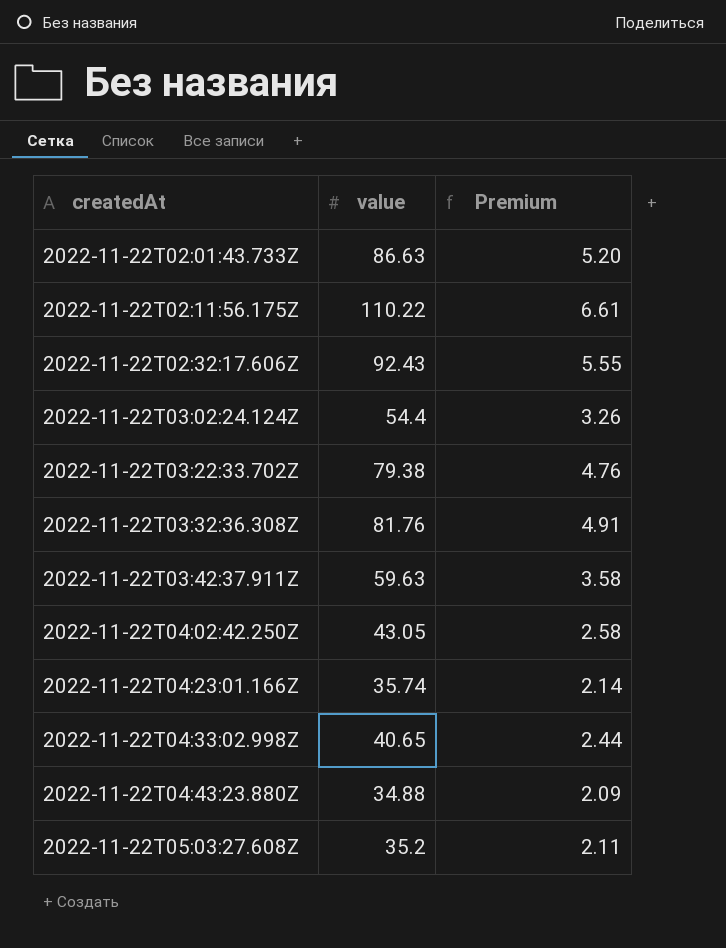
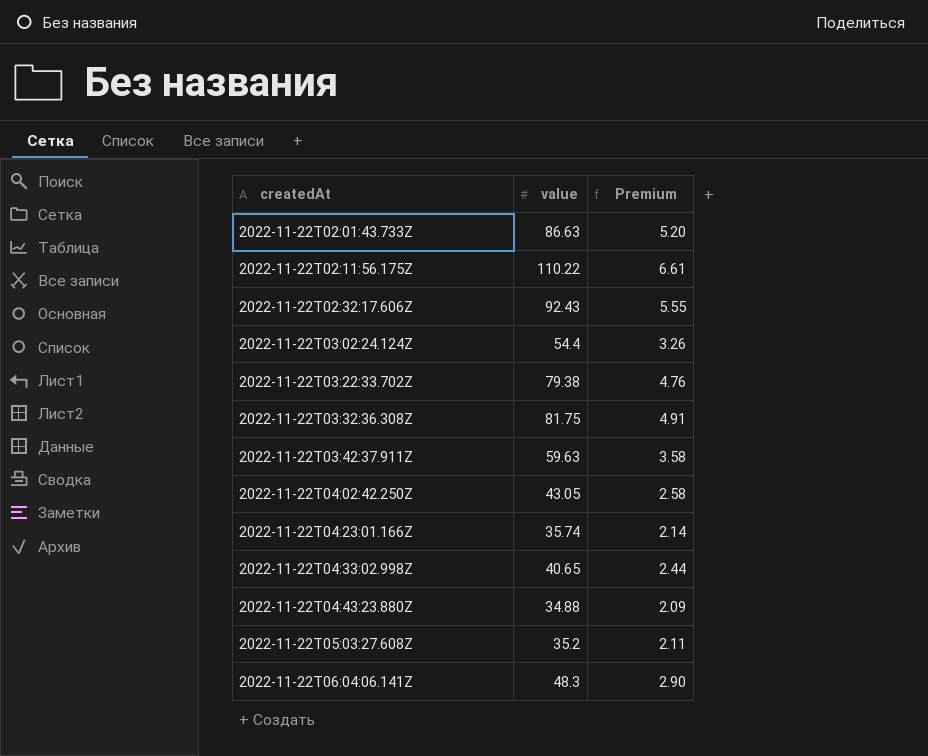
2022-11-22T03:32:36.308Z | value: 81.76 -> 81.75
row 2022-11-22T06:04:06.141Z: none -> 48.3 | 2.90

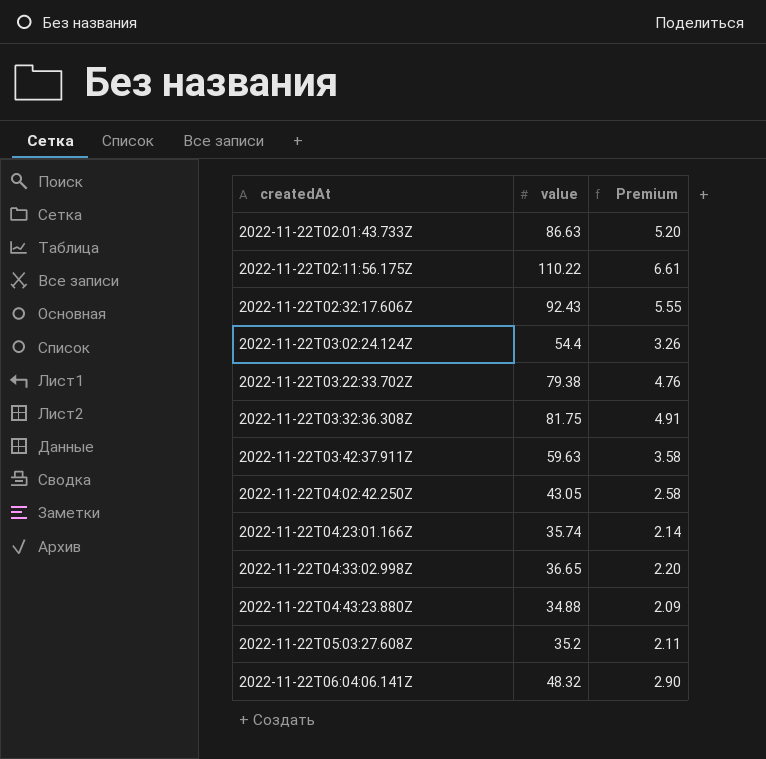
2022-11-22T04:33:02.998Z | value: 40.65 -> 36.65
2022-11-22T04:33:02.998Z | Premium: 2.44 -> 2.20
2022-11-22T06:04:06.141Z | value: 48.3 -> 48.32

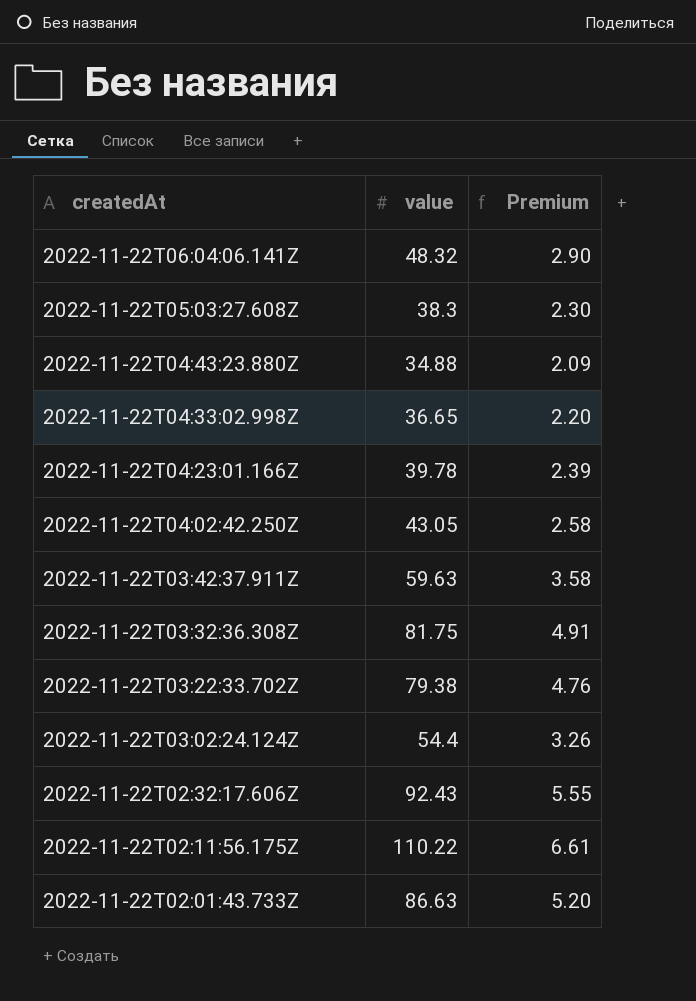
row order: createdAt ascending -> createdAt descending
2022-11-22T05:03:27.608Z | value: 35.2 -> 38.3
2022-11-22T05:03:27.608Z | Premium: 2.11 -> 2.30
2022-11-22T04:23:01.166Z | value: 35.74 -> 39.78
2022-11-22T04:23:01.166Z | Premium: 2.14 -> 2.39

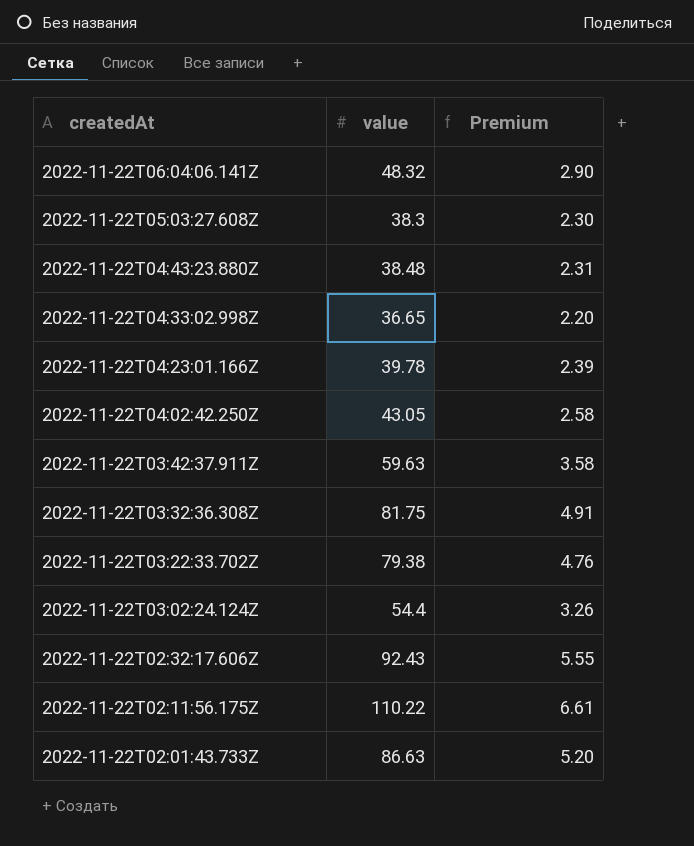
2022-11-22T04:43:23.880Z | value: 34.88 -> 38.48
2022-11-22T04:43:23.880Z | Premium: 2.09 -> 2.31

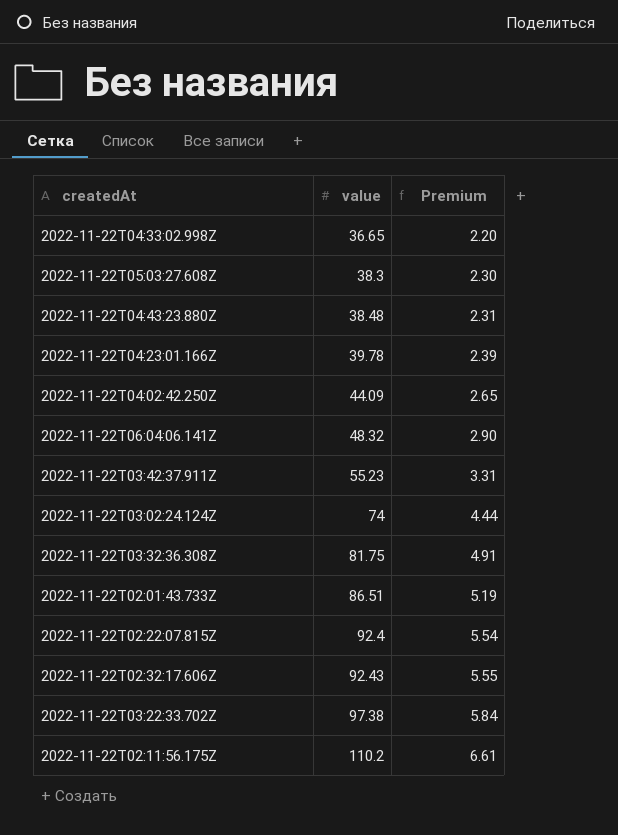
row order: createdAt descending -> value ascending
2022-11-22T04:02:42.250Z | value: 43.05 -> 44.09
2022-11-22T04:02:42.250Z | Premium: 2.58 -> 2.65
2022-11-22T03:42:37.911Z | value: 59.63 -> 55.23
2022-11-22T03:42:37.911Z | Premium: 3.58 -> 3.31
2022-11-22T03:02:24.124Z | value: 54.4 -> 74
2022-11-22T03:02:24.124Z | Premium: 3.26 -> 4.44
2022-11-22T02:01:43.733Z | value: 86.63 -> 86.51
2022-11-22T02:01:43.733Z | Premium: 5.20 -> 5.19
row 2022-11-22T02:22:07.815Z: none -> 92.4 | 5.54
2022-11-22T03:22:33.702Z | value: 79.38 -> 97.38
2022-11-22T03:22:33.702Z | Premium: 4.76 -> 5.84
2022-11-22T02:11:56.175Z | value: 110.22 -> 110.2

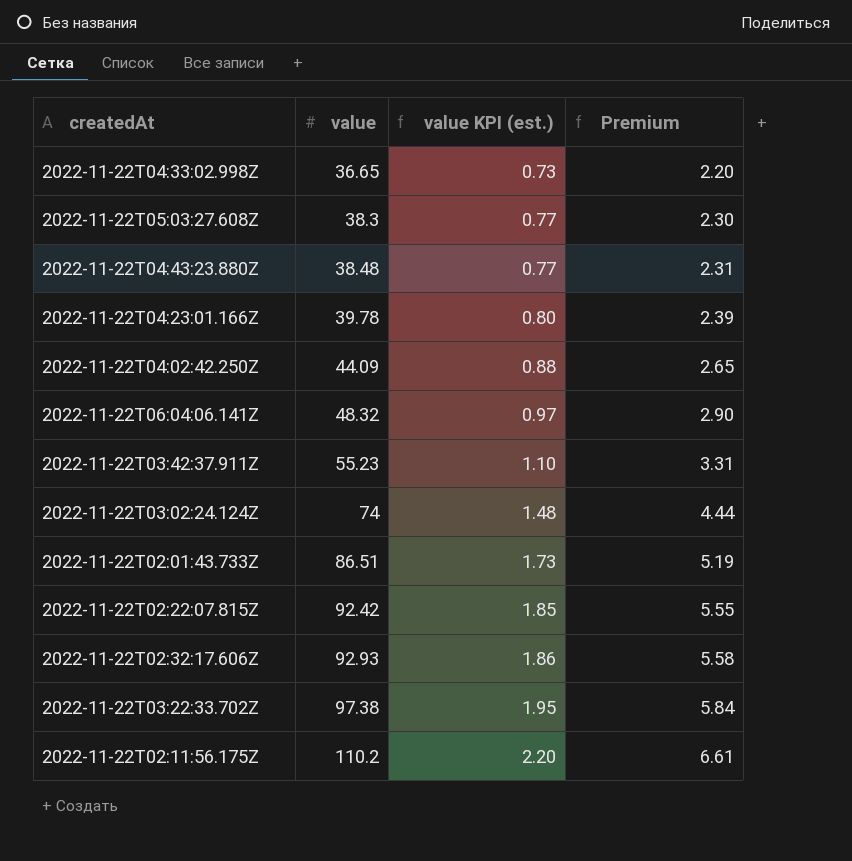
column value KPI (est.) | formula: none -> [value] * 0.02
row 2022-11-22T03:32:36.308Z: 81.75 | 4.91 -> none
2022-11-22T02:22:07.815Z | value: 92.4 -> 92.42
2022-11-22T02:22:07.815Z | Premium: 5.54 -> 5.55
2022-11-22T02:32:17.606Z | value: 92.43 -> 92.93
2022-11-22T02:32:17.606Z | Premium: 5.55 -> 5.58

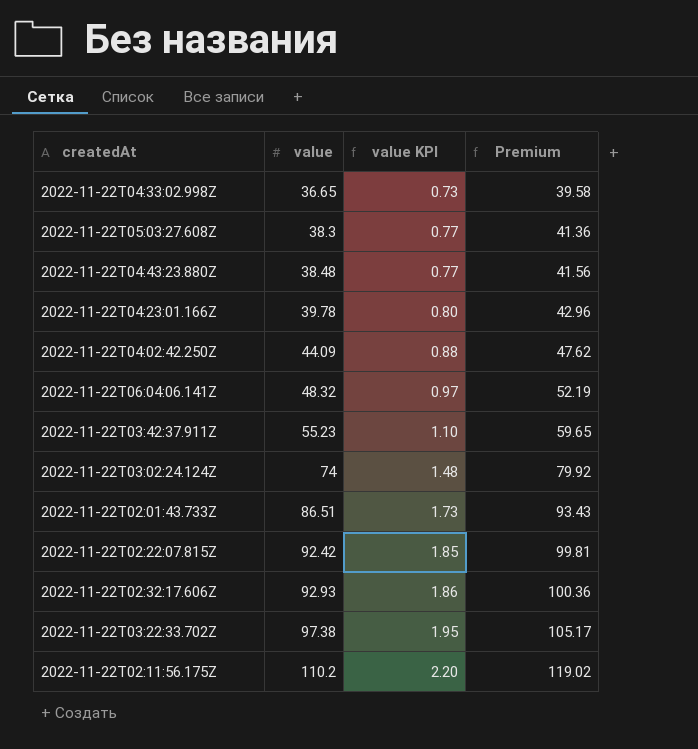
column name: value KPI (est.) -> value KPI
column Premium | formula: [value] * 0.06 -> [value] * 1.08

